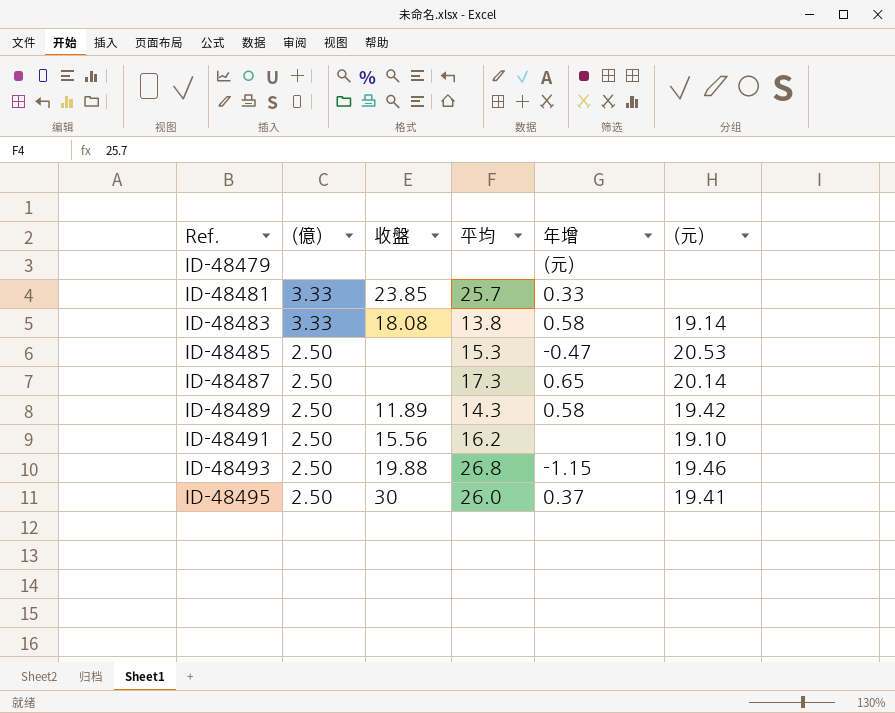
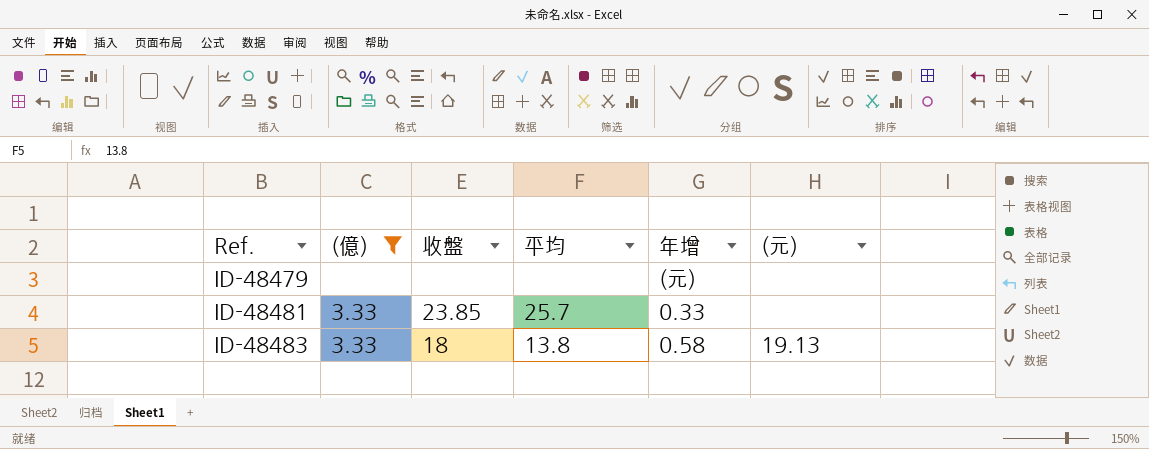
filter: none -> (億) != 2.50
ID-48483 | 收盤: 18.08 -> 18
ID-48483 | (元): 19.14 -> 19.13

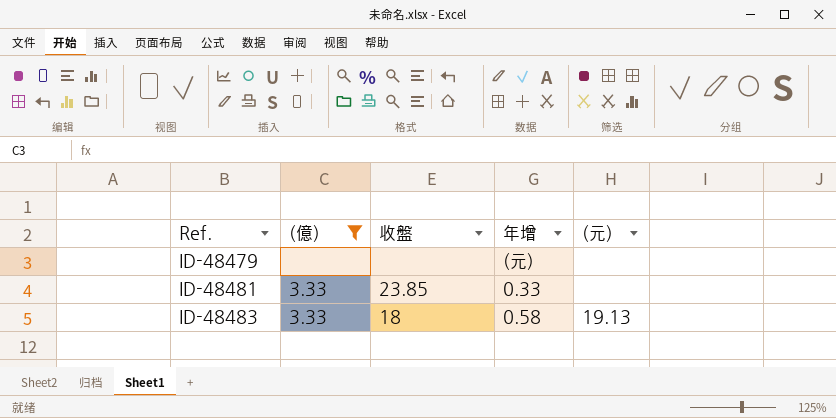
column 平均 | position: 4 -> none

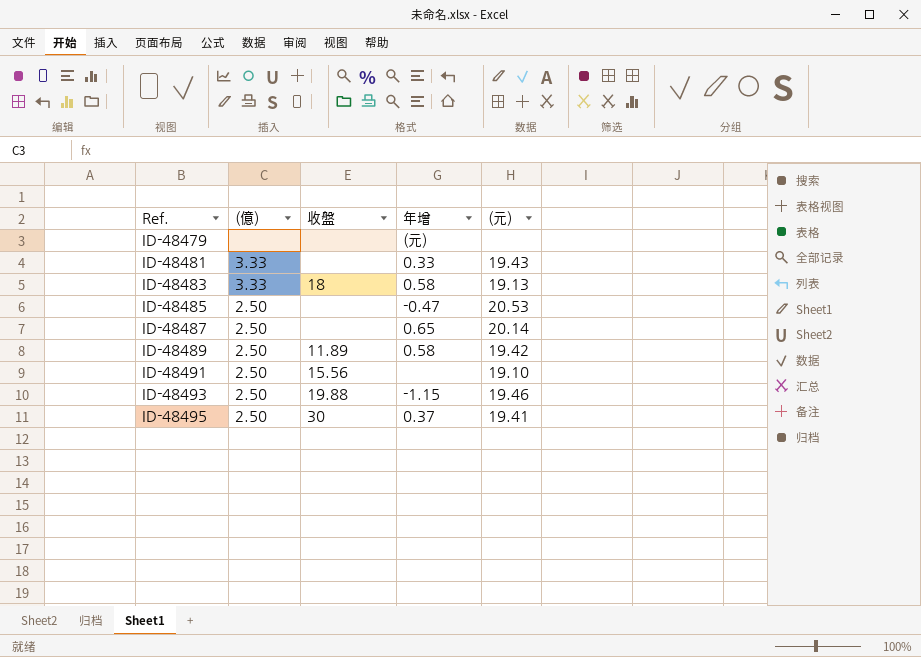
filter: (億) != 2.50 -> none
ID-48481 | 收盤: 23.85 -> none
ID-48481 | (元): none -> 19.43

